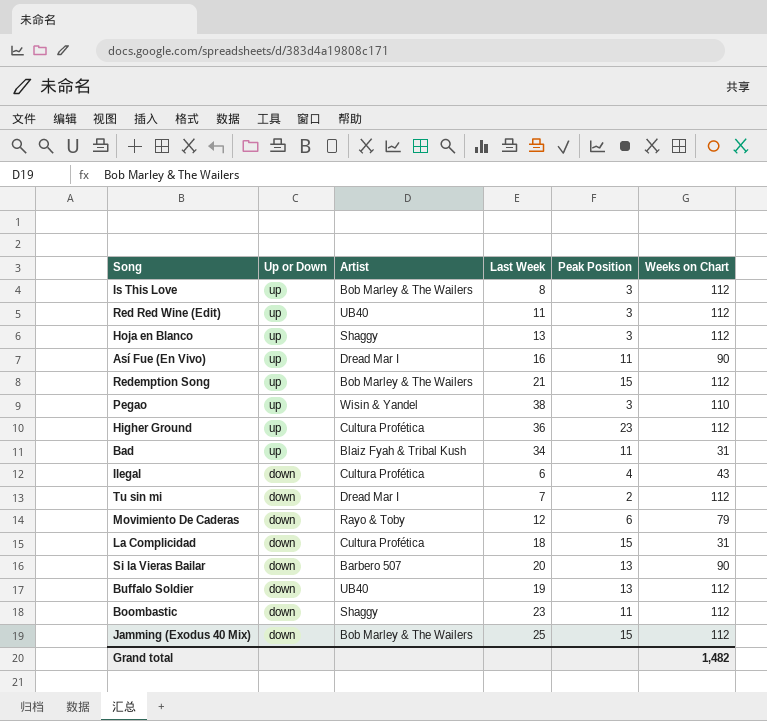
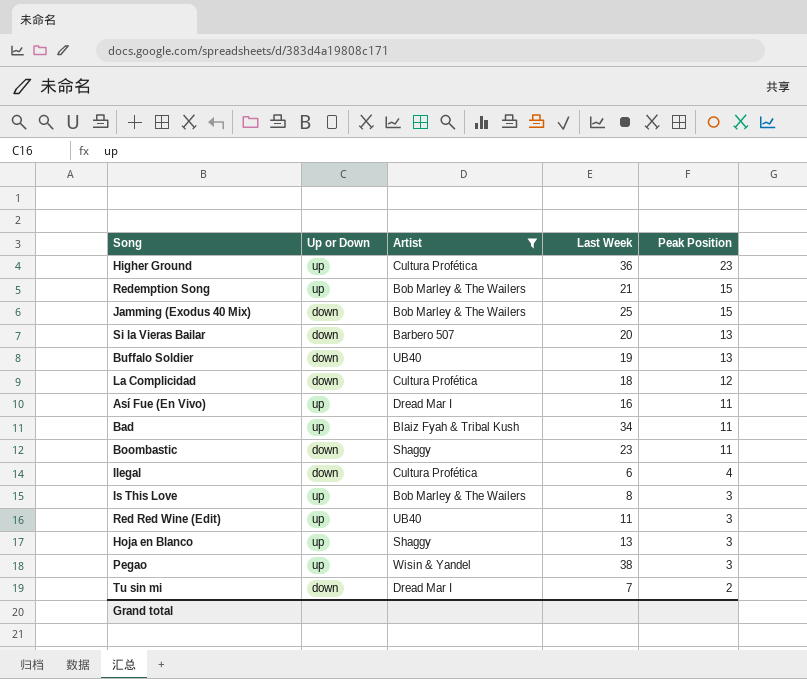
filter: none -> Artist != Rayo & Toby
row order: Up or Down descending -> Peak Position descending
column Weeks on Chart | position: 6 -> none
La Complicidad | Peak Position: 15 -> 12

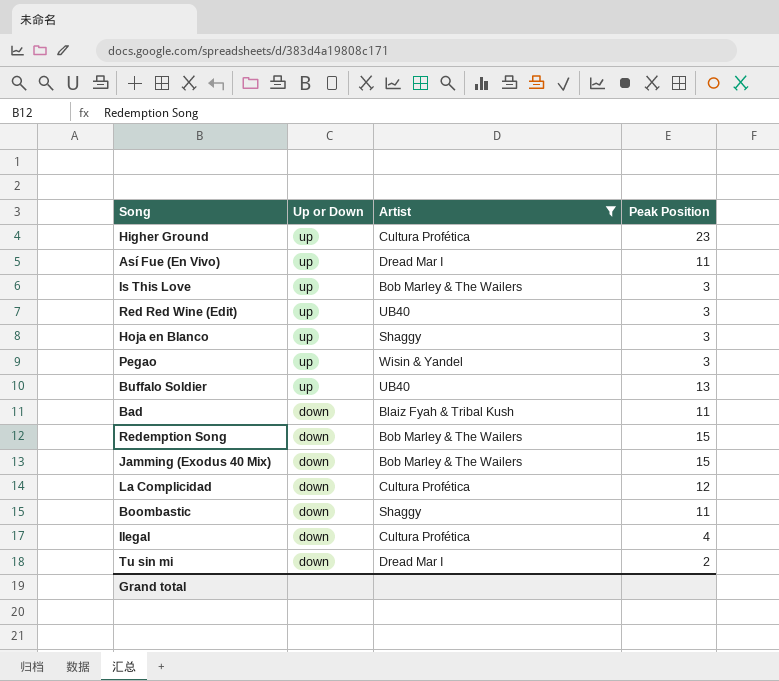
row order: Peak Position descending -> Up or Down descending
column Last Week | position: 4 -> none
row Si la Vieras Bailar: down | Barbero 507 | 20 | 13 -> none
Buffalo Soldier | Up or Down: down -> up
Bad | Up or Down: up -> down
Redemption Song | Up or Down: up -> down

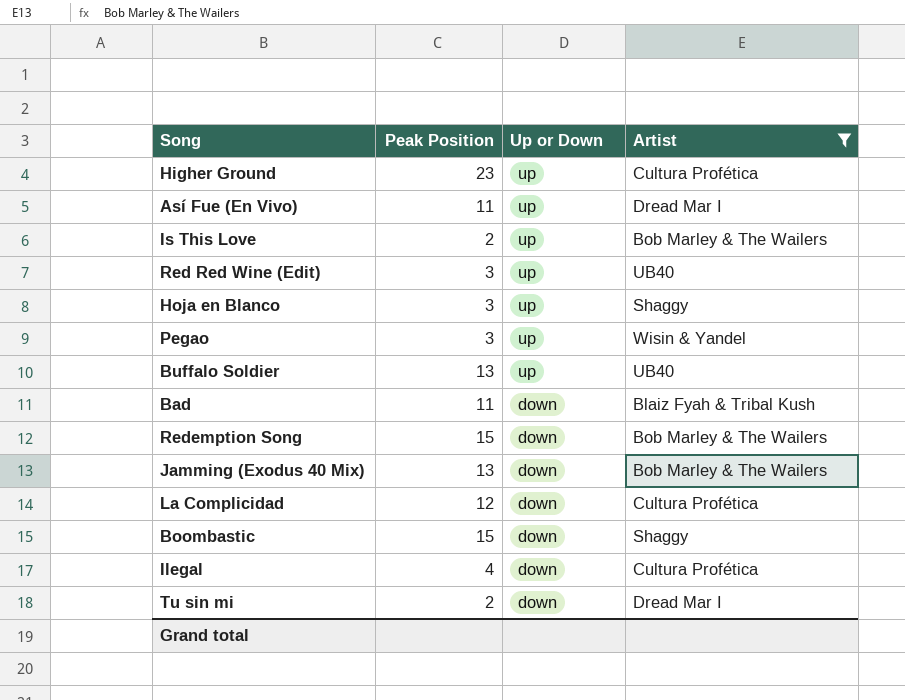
column Peak Position | position: 4 -> 2
Is This Love | Peak Position: 3 -> 2
Jamming (Exodus 40 Mix) | Peak Position: 15 -> 13
Boombastic | Peak Position: 11 -> 15

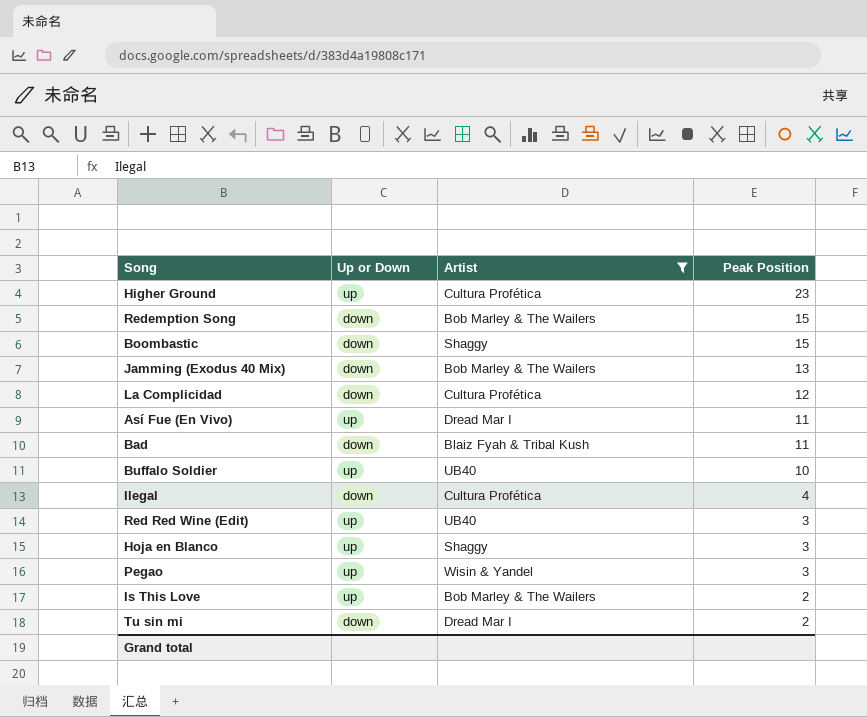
row order: Up or Down descending -> Peak Position descending
column Peak Position | position: 2 -> 4
Buffalo Soldier | Peak Position: 13 -> 10

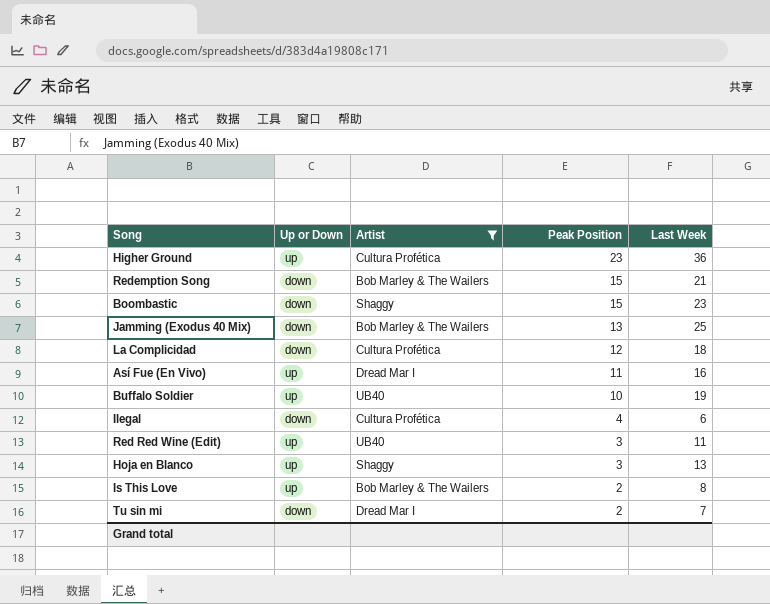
column Last Week | position: none -> 5
row Bad: down | Blaiz Fyah & Tribal Kush | 11 -> none
row Pegao: up | Wisin & Yandel | 3 -> none

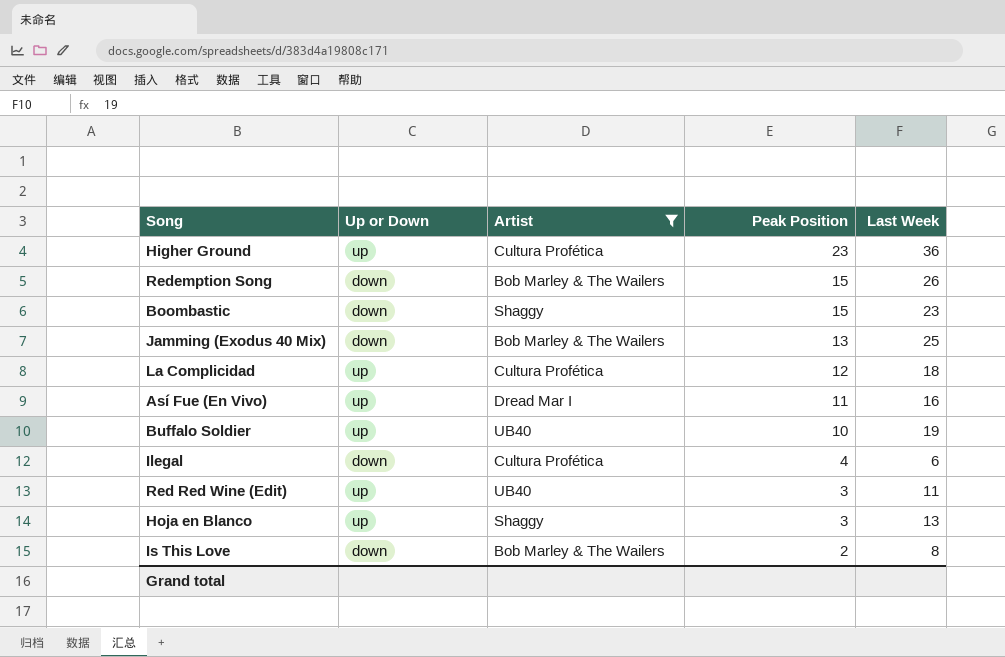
row Tu sin mi: down | Dread Mar I | 2 | 7 -> none
Redemption Song | Last Week: 21 -> 26
La Complicidad | Up or Down: down -> up
Is This Love | Up or Down: up -> down

